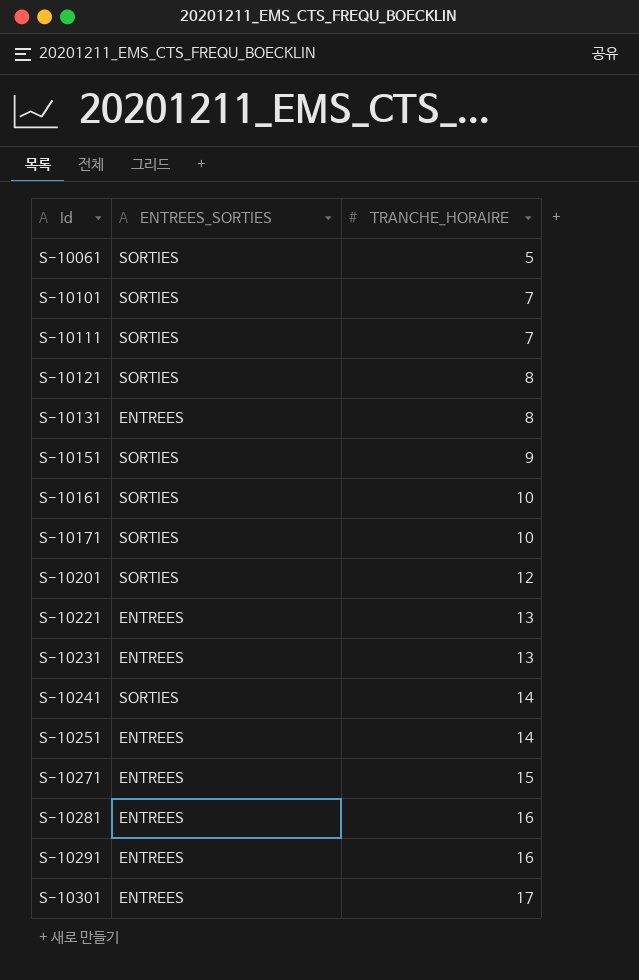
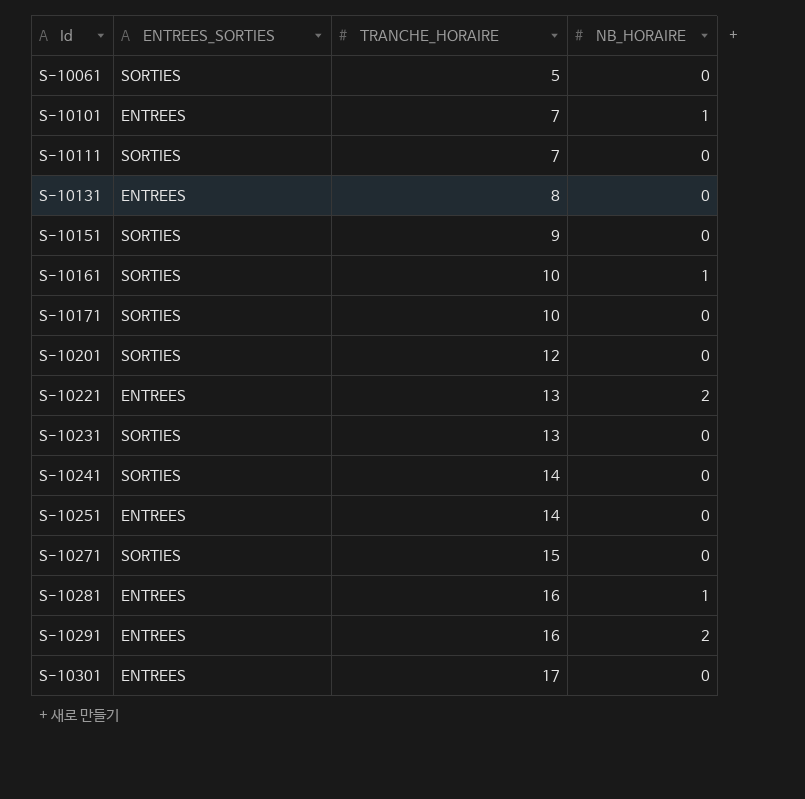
column NB_HORAIRE | position: none -> 4
row S-10121: SORTIES | 8 -> none
S-10101 | ENTREES_SORTIES: SORTIES -> ENTREES
S-10231 | ENTREES_SORTIES: ENTREES -> SORTIES
S-10271 | ENTREES_SORTIES: ENTREES -> SORTIES

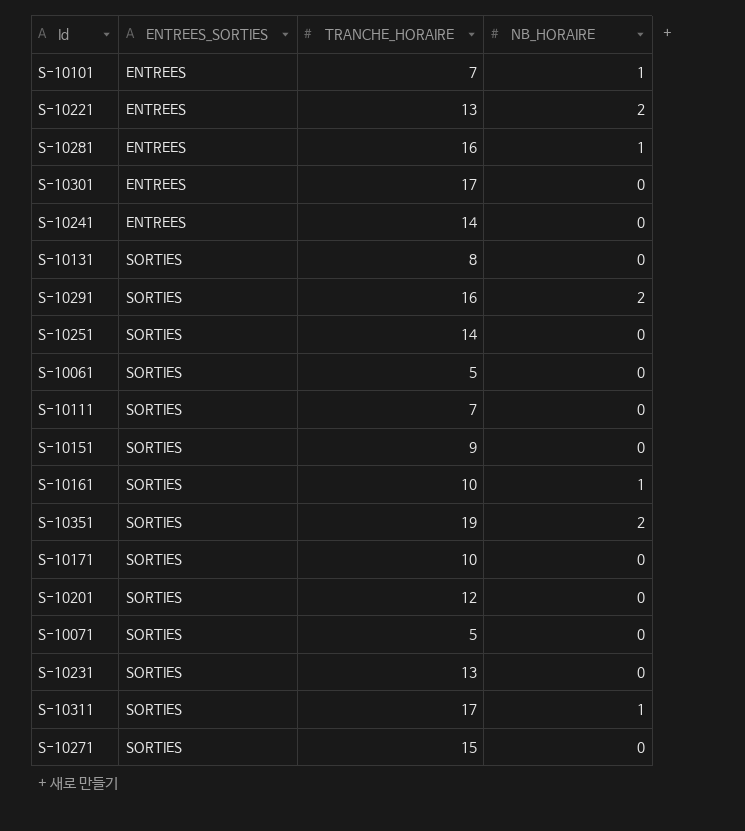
row order: Id ascending -> ENTREES_SORTIES ascending
S-10241 | ENTREES_SORTIES: SORTIES -> ENTREES
S-10131 | ENTREES_SORTIES: ENTREES -> SORTIES
S-10291 | ENTREES_SORTIES: ENTREES -> SORTIES
S-10251 | ENTREES_SORTIES: ENTREES -> SORTIES
row S-10351: none -> SORTIES | 19 | 2
row S-10071: none -> SORTIES | 5 | 0
row S-10311: none -> SORTIES | 17 | 1

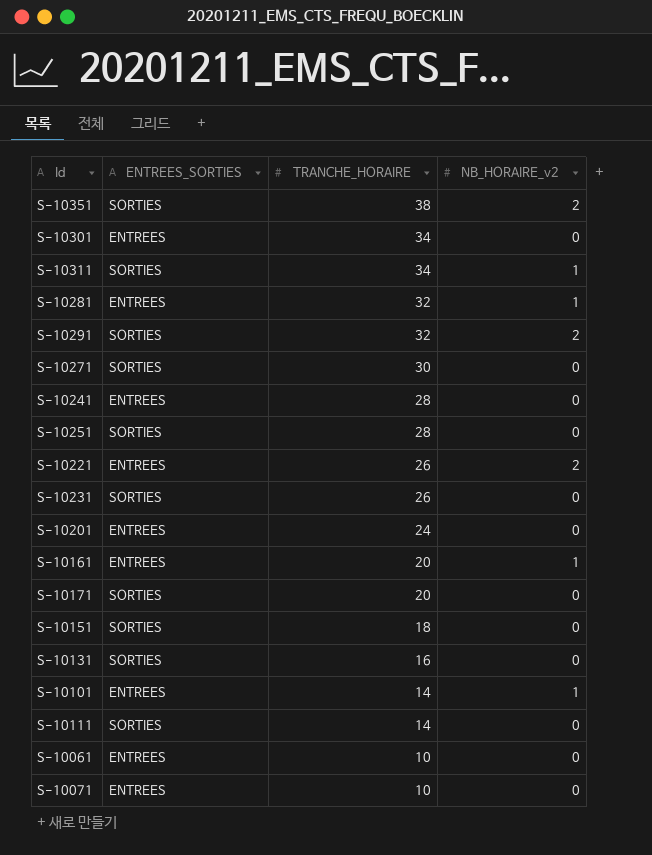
row order: ENTREES_SORTIES ascending -> TRANCHE_HORAIRE descending
column name: NB_HORAIRE -> NB_HORAIRE_v2
S-10351 | TRANCHE_HORAIRE: 19 -> 38
S-10301 | TRANCHE_HORAIRE: 17 -> 34
S-10311 | TRANCHE_HORAIRE: 17 -> 34
S-10281 | TRANCHE_HORAIRE: 16 -> 32
S-10291 | TRANCHE_HORAIRE: 16 -> 32
S-10271 | TRANCHE_HORAIRE: 15 -> 30
S-10241 | TRANCHE_HORAIRE: 14 -> 28
S-10251 | TRANCHE_HORAIRE: 14 -> 28
S-10221 | TRANCHE_HORAIRE: 13 -> 26
S-10231 | TRANCHE_HORAIRE: 13 -> 26
S-10201 | ENTREES_SORTIES: SORTIES -> ENTREES
S-10201 | TRANCHE_HORAIRE: 12 -> 24
S-10161 | ENTREES_SORTIES: SORTIES -> ENTREES
S-10161 | TRANCHE_HORAIRE: 10 -> 20
S-10171 | TRANCHE_HORAIRE: 10 -> 20
S-10151 | TRANCHE_HORAIRE: 9 -> 18
S-10131 | TRANCHE_HORAIRE: 8 -> 16
S-10101 | TRANCHE_HORAIRE: 7 -> 14
S-10111 | TRANCHE_HORAIRE: 7 -> 14
S-10061 | ENTREES_SORTIES: SORTIES -> ENTREES
S-10061 | TRANCHE_HORAIRE: 5 -> 10
S-10071 | ENTREES_SORTIES: SORTIES -> ENTREES
S-10071 | TRANCHE_HORAIRE: 5 -> 10

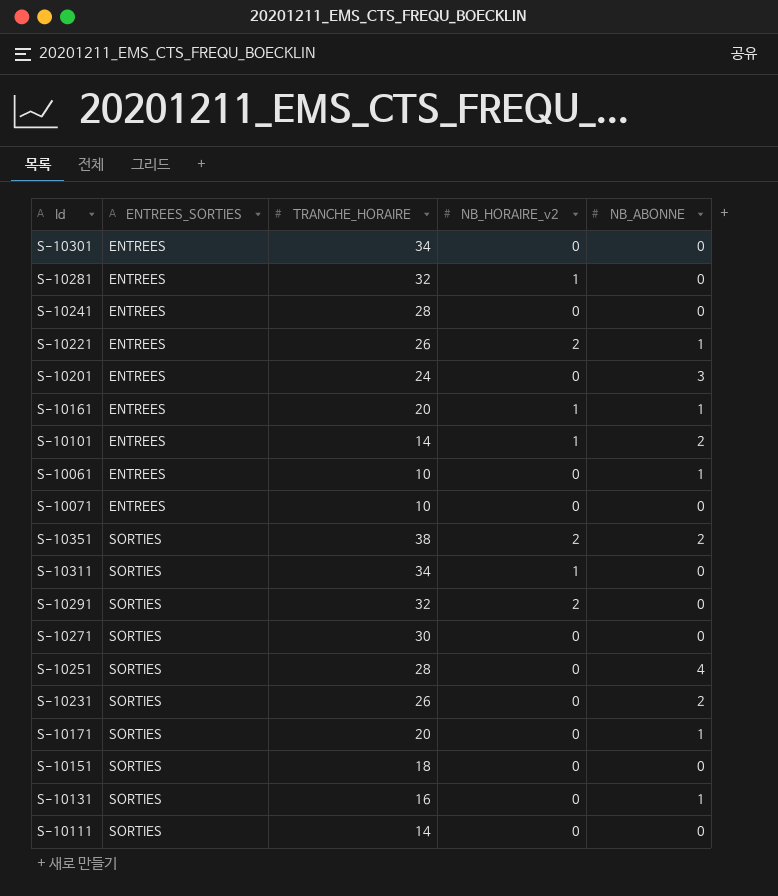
row order: TRANCHE_HORAIRE descending -> ENTREES_SORTIES ascending
column NB_ABONNE | position: none -> 5

